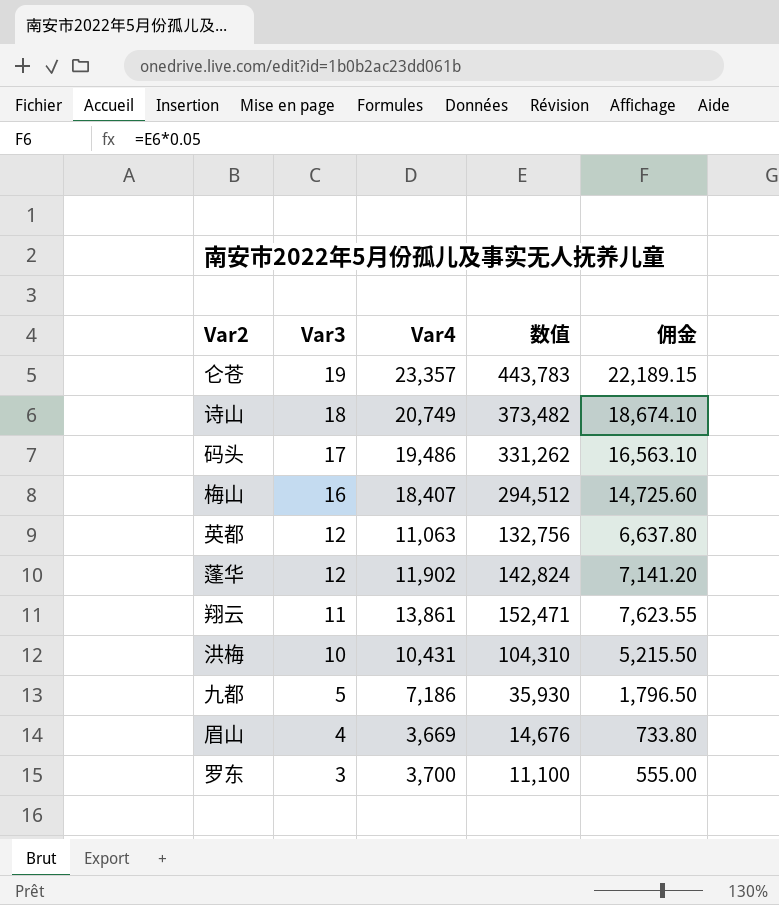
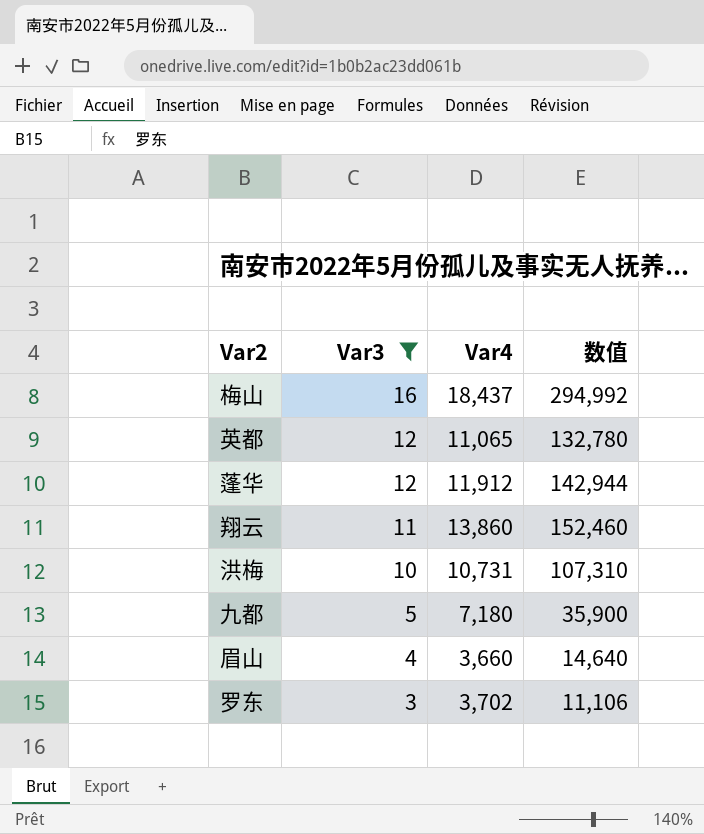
filter: none -> Var3 <= 16
column 佣金 | formula: [数值] * 0.05 -> none
梅山 | Var4: 18,407 -> 18,437
梅山 | 数值: 294,512 -> 294,992
英都 | Var4: 11,063 -> 11,065
英都 | 数值: 132,756 -> 132,780
蓬华 | Var4: 11,902 -> 11,912
蓬华 | 数值: 142,824 -> 142,944
翔云 | Var4: 13,861 -> 13,860
翔云 | 数值: 152,471 -> 152,460
洪梅 | Var4: 10,431 -> 10,731
洪梅 | 数值: 104,310 -> 107,310
九都 | Var4: 7,186 -> 7,180
九都 | 数值: 35,930 -> 35,900
眉山 | Var4: 3,669 -> 3,660
眉山 | 数值: 14,676 -> 14,640
罗东 | Var4: 3,700 -> 3,702
罗东 | 数值: 11,100 -> 11,106

